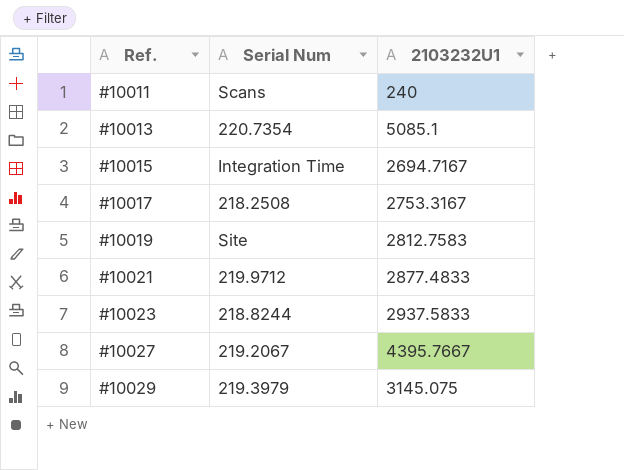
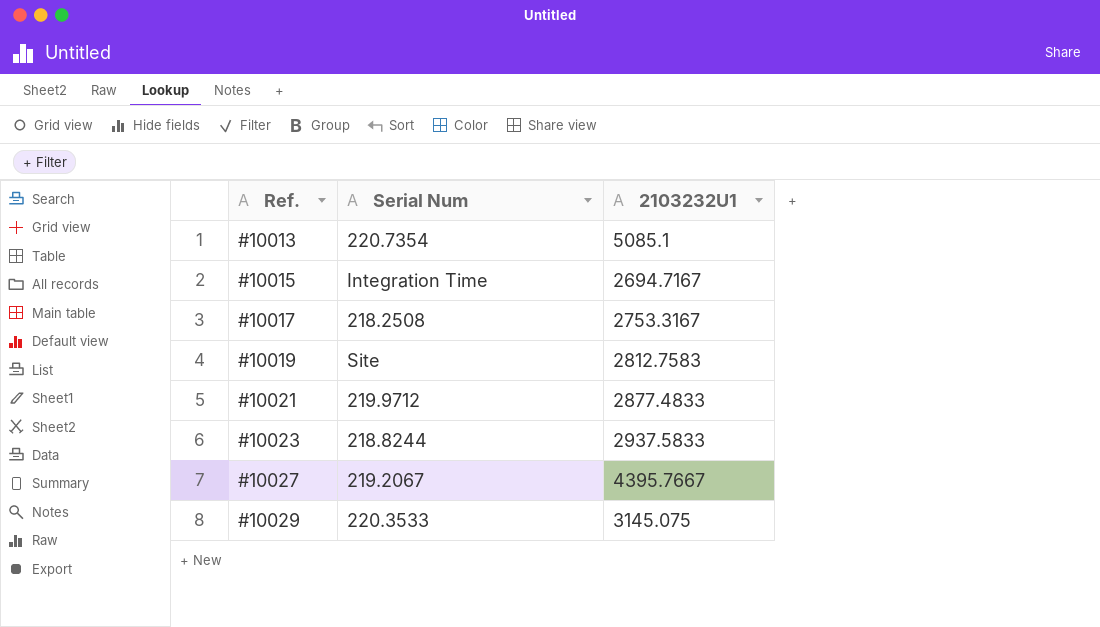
row #10011: Scans | 240 -> none
#10029 | Serial Num: 219.3979 -> 220.3533

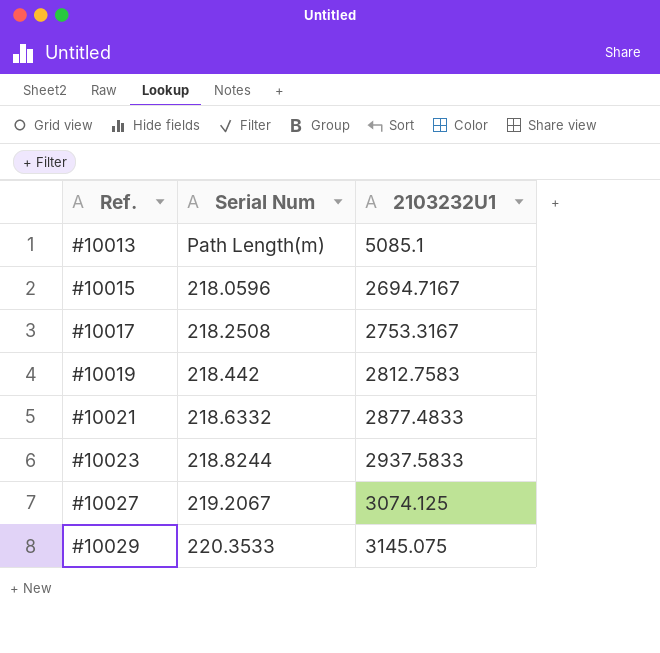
#10013 | Serial Num: 220.7354 -> Path Length(m)
#10015 | Serial Num: Integration Time -> 218.0596
#10019 | Serial Num: Site -> 218.442
#10021 | Serial Num: 219.9712 -> 218.6332
#10027 | 2103232U1: 4395.7667 -> 3074.125

